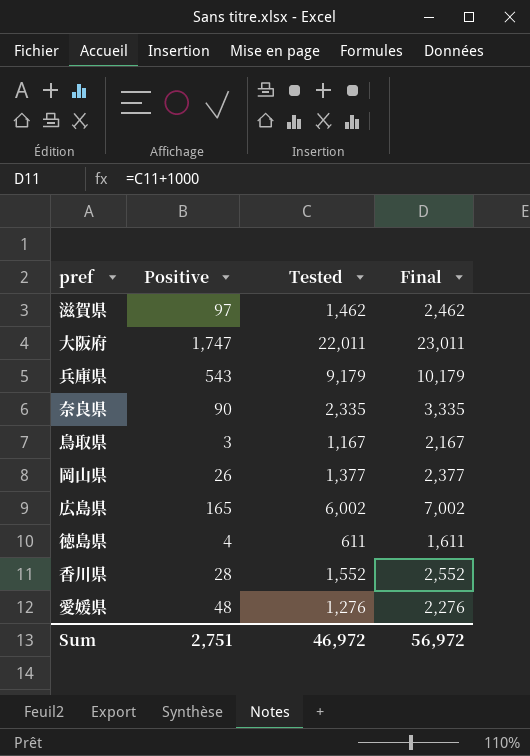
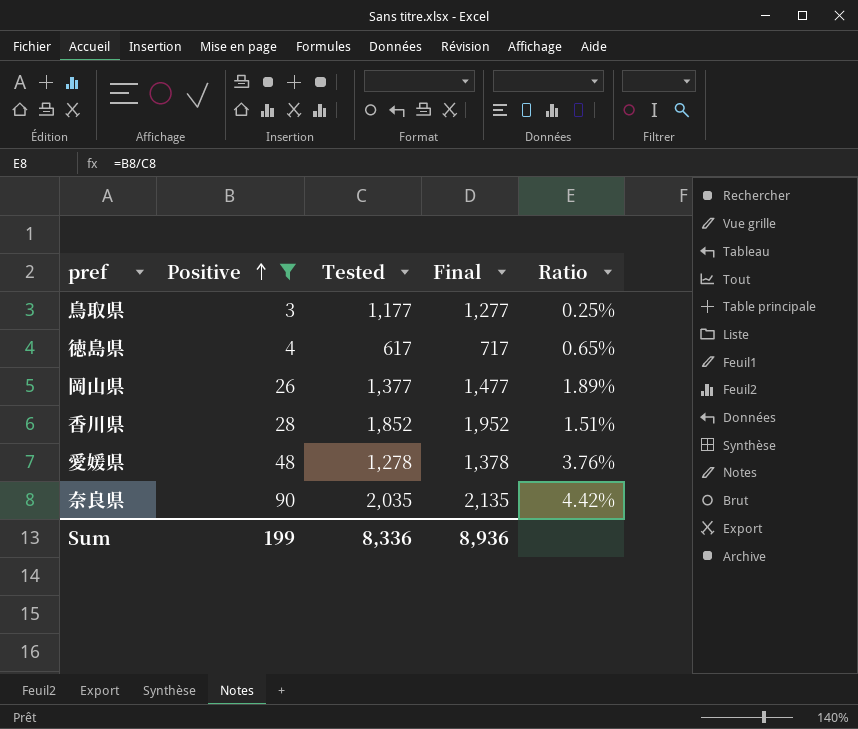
filter: none -> Positive <= 90
row order: none -> Positive ascending
column Final | formula: [Tested] + 1000 -> [Tested] + 100
column Ratio | formula: none -> [Positive] / [Tested]
鳥取県 | Tested: 1,167 -> 1,177
徳島県 | Tested: 611 -> 617
香川県 | Tested: 1,552 -> 1,852
愛媛県 | Tested: 1,276 -> 1,278
奈良県 | Tested: 2,335 -> 2,035
Sum | Positive: 2,751 -> 199
Sum | Tested: 46,972 -> 8,336
Sum | Final: 56,972 -> 8,936

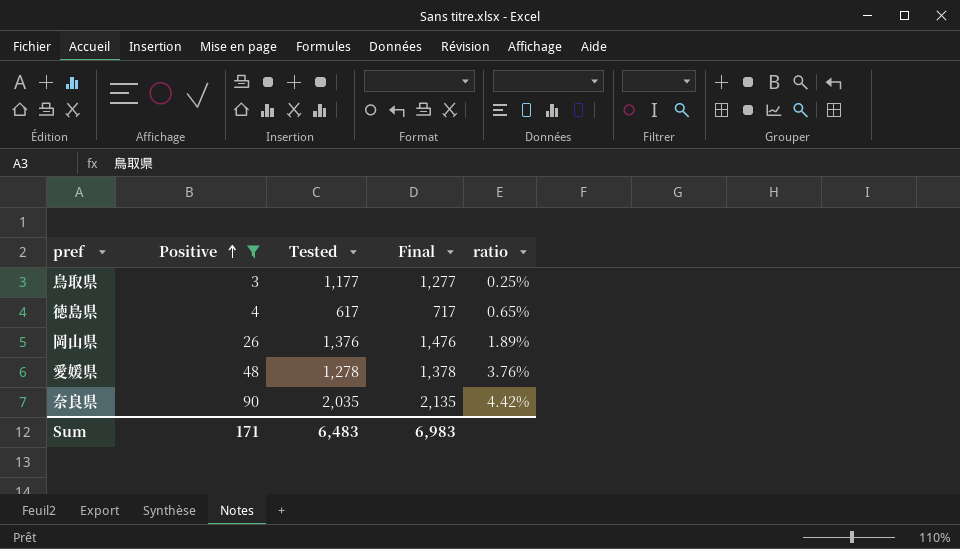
column name: Ratio -> ratio
row 香川県: 28 | 1,852 | 1,952 | 1.51% -> none
岡山県 | Tested: 1,377 -> 1,376
岡山県 | Final: 1,477 -> 1,476
Sum | Positive: 199 -> 171
Sum | Tested: 8,336 -> 6,483
Sum | Final: 8,936 -> 6,983

